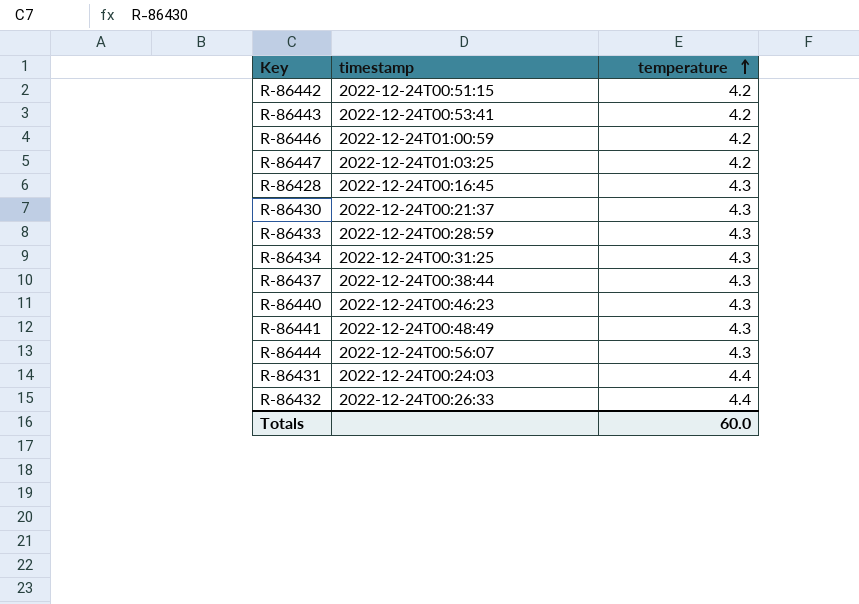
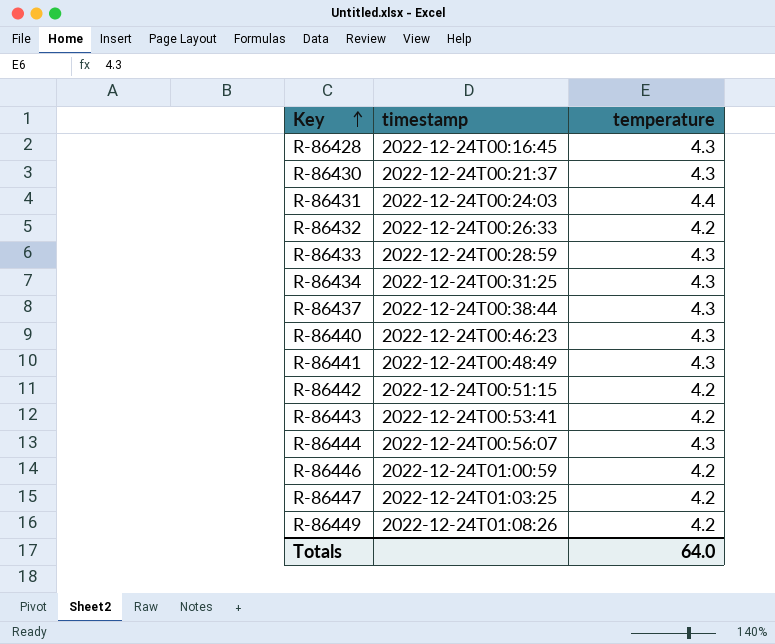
row order: temperature ascending -> Key ascending
R-86432 | temperature: 4.4 -> 4.2
row R-86449: none -> 2022-12-24T01:08:26 | 4.2
Totals | temperature: 60.0 -> 64.0

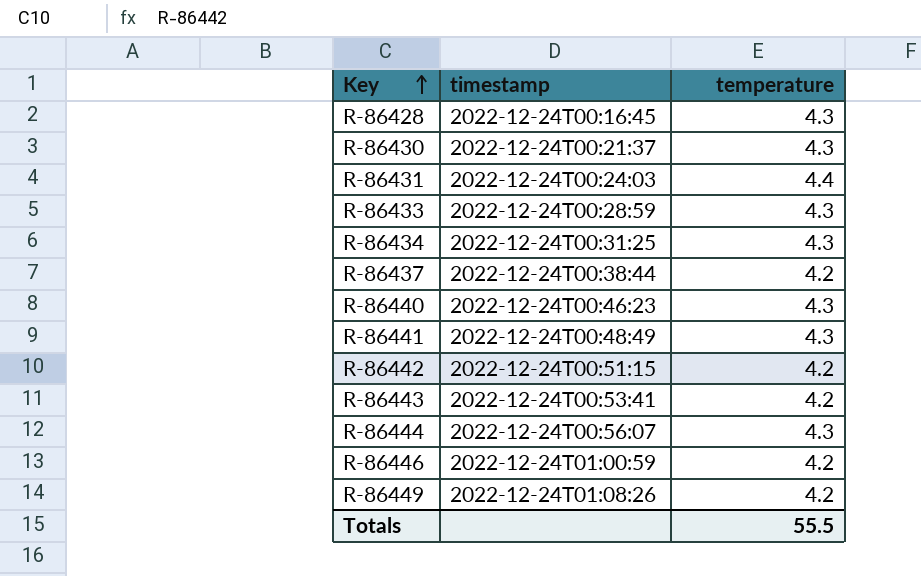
row R-86432: 2022-12-24T00:26:33 | 4.2 -> none
row R-86447: 2022-12-24T01:03:25 | 4.2 -> none
R-86437 | temperature: 4.3 -> 4.2
Totals | temperature: 64.0 -> 55.5

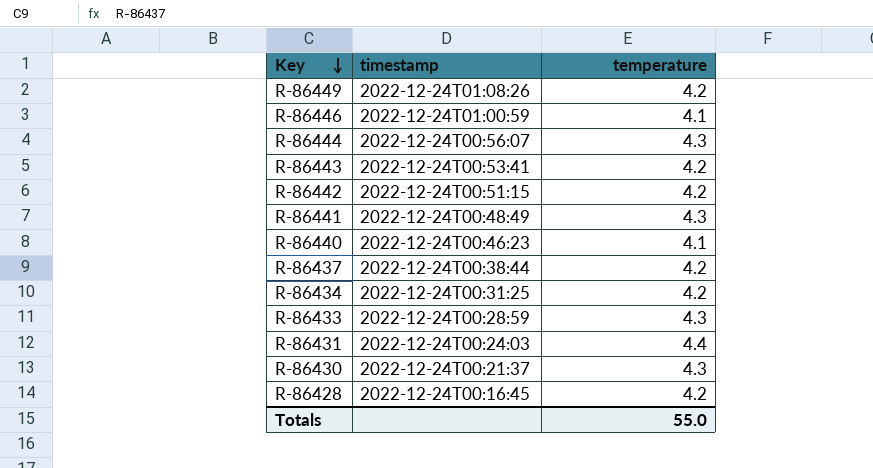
row order: Key ascending -> Key descending
R-86446 | temperature: 4.2 -> 4.1
R-86440 | temperature: 4.3 -> 4.1
R-86434 | temperature: 4.3 -> 4.2
R-86428 | temperature: 4.3 -> 4.2
Totals | temperature: 55.5 -> 55.0

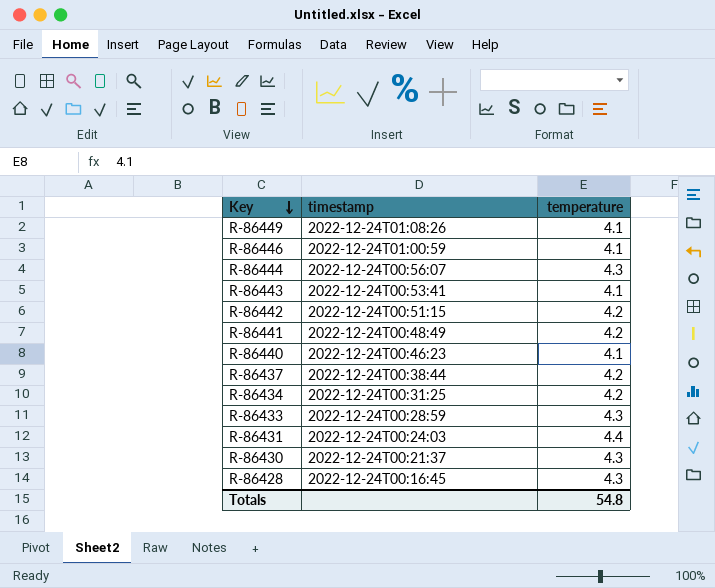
R-86449 | temperature: 4.2 -> 4.1
R-86443 | temperature: 4.2 -> 4.1
R-86441 | temperature: 4.3 -> 4.2
R-86428 | temperature: 4.2 -> 4.3
Totals | temperature: 55.0 -> 54.8

